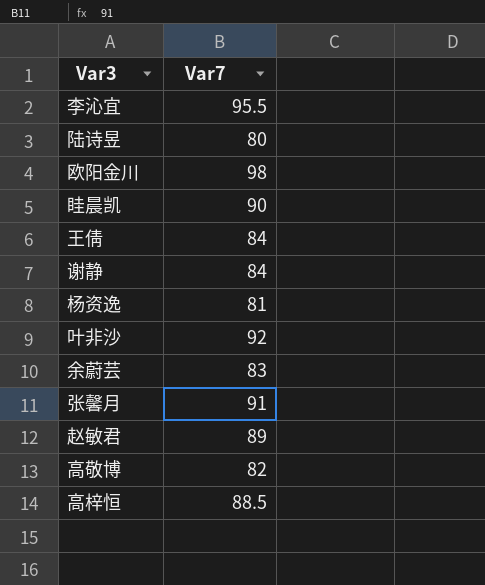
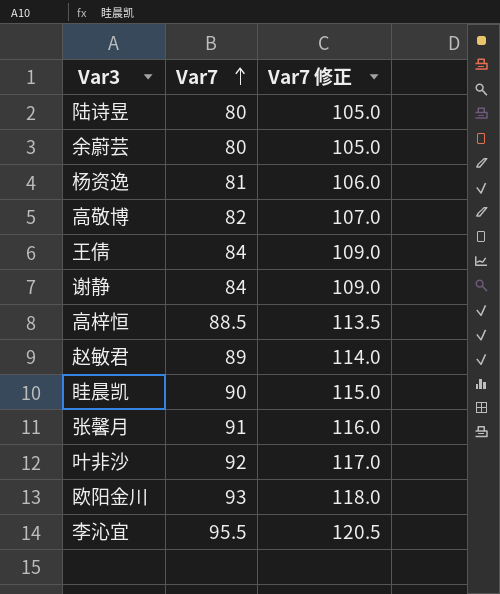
row order: none -> Var7 ascending
column Var7 修正 | formula: none -> [Var7] + 25
余蔚芸 | Var7: 83 -> 80
欧阳金川 | Var7: 98 -> 93

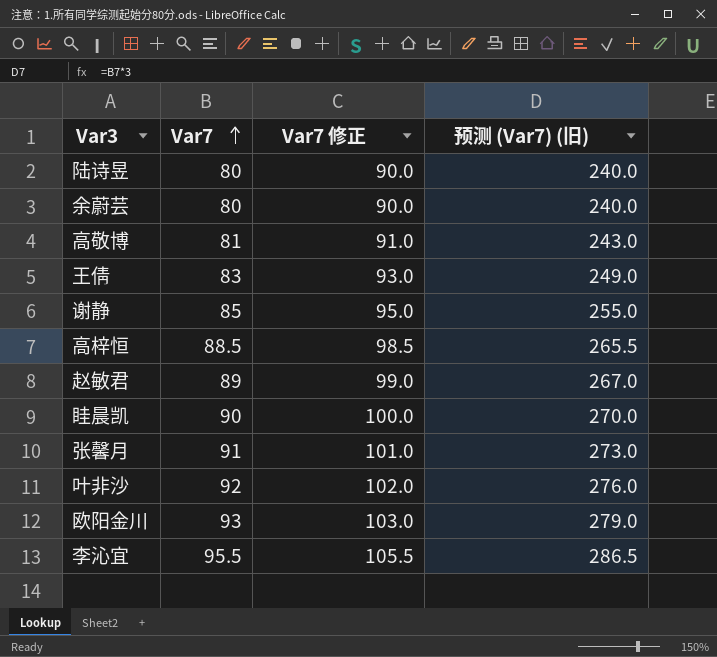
column Var7 修正 | formula: [Var7] + 25 -> [Var7] + 10
column 预测 (Var7) (旧) | formula: none -> [Var7] * 3
row 杨资逸: 81 | 106.0 -> none
高敬博 | Var7: 82 -> 81
王倩 | Var7: 84 -> 83
谢静 | Var7: 84 -> 85

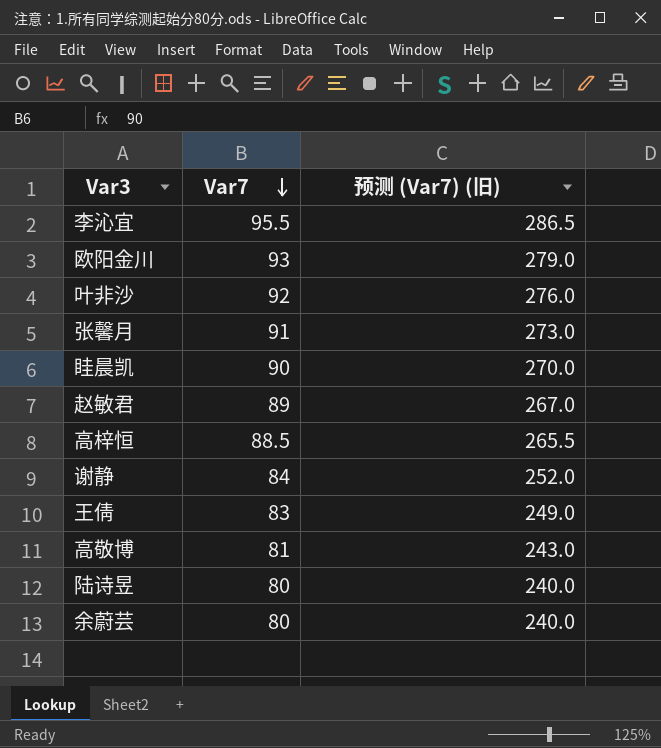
row order: Var7 ascending -> Var7 descending
column Var7 修正 | formula: [Var7] + 10 -> none
谢静 | Var7: 85 -> 84
谢静 | 预测 (Var7) (旧): 255.0 -> 252.0

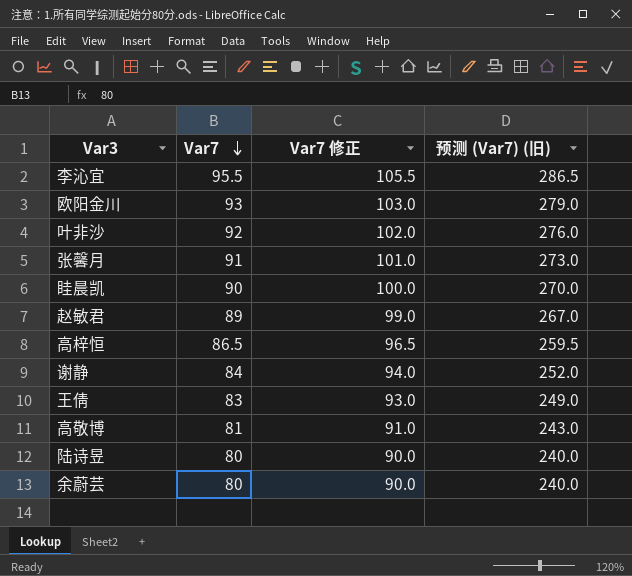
column Var7 修正 | formula: none -> [Var7] + 10
高梓恒 | Var7: 88.5 -> 86.5
高梓恒 | 预测 (Var7) (旧): 265.5 -> 259.5

